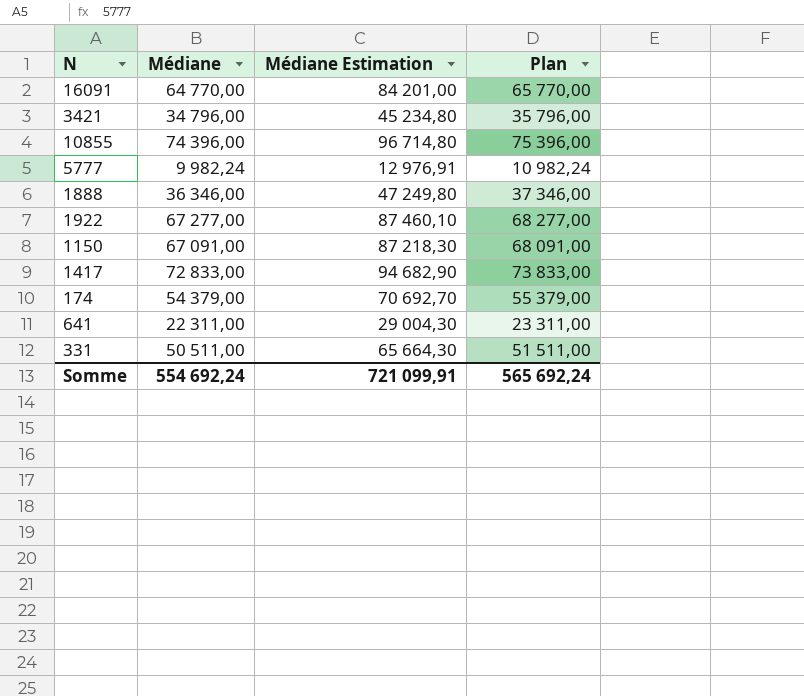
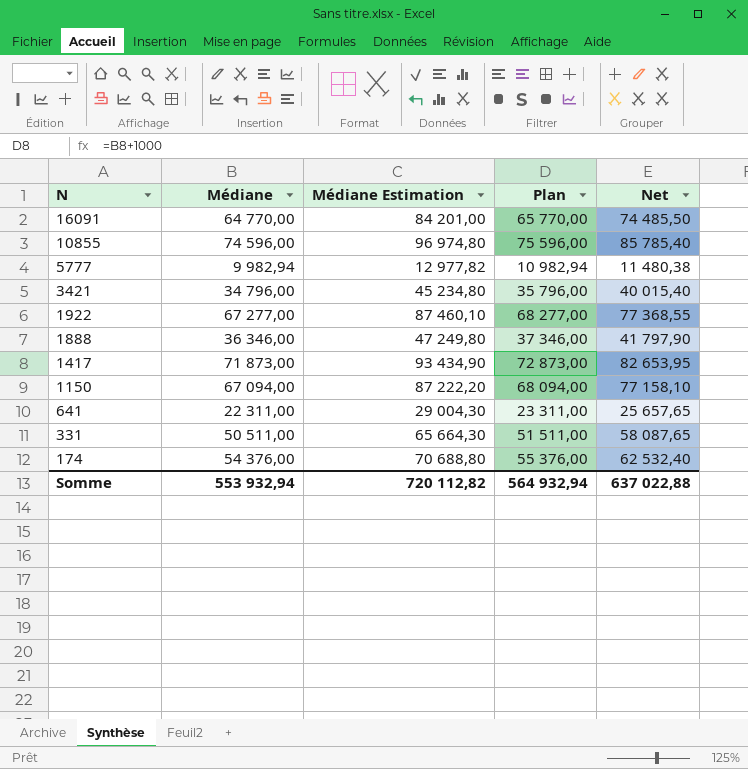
row order: none -> N descending
column Net | formula: none -> [Médiane] * 1,15
10855 | Médiane: 74 396,00 -> 74 596,00
10855 | Médiane Estimation: 96 714,80 -> 96 974,80
10855 | Plan: 75 396,00 -> 75 596,00
5777 | Médiane: 9 982,24 -> 9 982,94
5777 | Médiane Estimation: 12 976,91 -> 12 977,82
5777 | Plan: 10 982,24 -> 10 982,94
1417 | Médiane: 72 833,00 -> 71 873,00
1417 | Médiane Estimation: 94 682,90 -> 93 434,90
1417 | Plan: 73 833,00 -> 72 873,00
1150 | Médiane: 67 091,00 -> 67 094,00
1150 | Médiane Estimation: 87 218,30 -> 87 222,20
1150 | Plan: 68 091,00 -> 68 094,00
174 | Médiane: 54 379,00 -> 54 376,00
174 | Médiane Estimation: 70 692,70 -> 70 688,80
174 | Plan: 55 379,00 -> 55 376,00
Somme | Médiane: 554 692,24 -> 553 932,94
Somme | Médiane Estimation: 721 099,91 -> 720 112,82
Somme | Plan: 565 692,24 -> 564 932,94

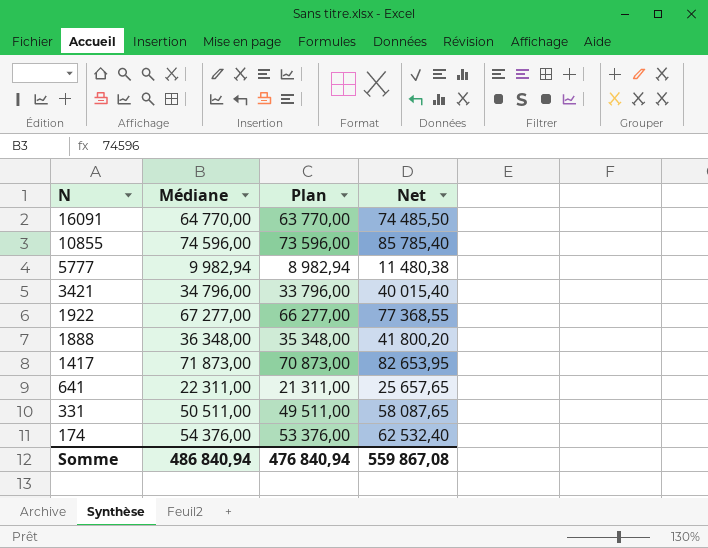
column Médiane Estimation | formula: [Médiane] * 1,3 -> none
column Plan | formula: [Médiane] + 1000 -> [Médiane] - 1000
row 1150: 67 094,00 | 87 222,20 | 68 094,00 | 77 158,10 -> none
1888 | Médiane: 36 346,00 -> 36 348,00
1888 | Net: 41 797,90 -> 41 800,20
Somme | Médiane: 553 932,94 -> 486 840,94
Somme | Plan: 564 932,94 -> 476 840,94
Somme | Net: 637 022,88 -> 559 867,08

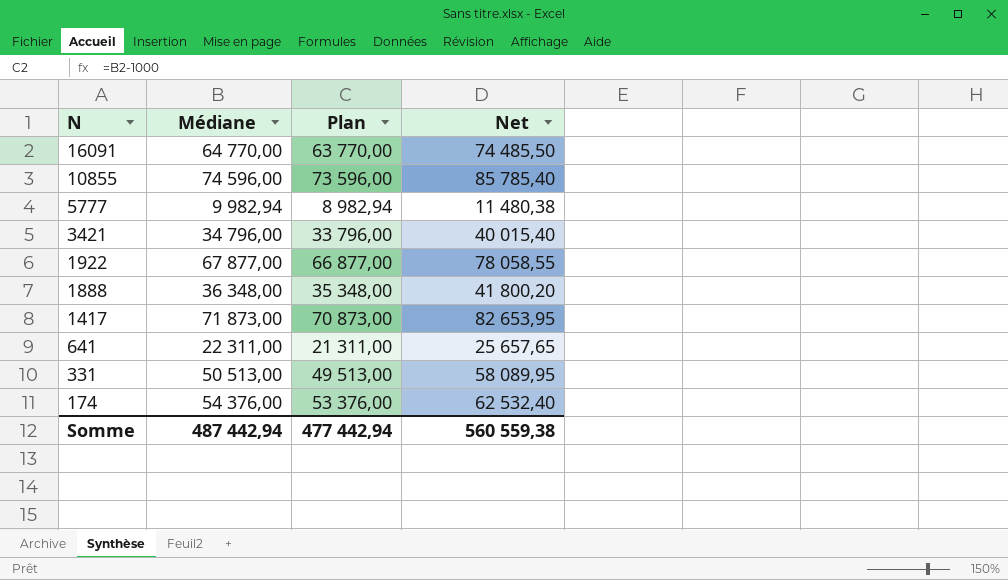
1922 | Médiane: 67 277,00 -> 67 877,00
1922 | Plan: 66 277,00 -> 66 877,00
1922 | Net: 77 368,55 -> 78 058,55
331 | Médiane: 50 511,00 -> 50 513,00
331 | Plan: 49 511,00 -> 49 513,00
331 | Net: 58 087,65 -> 58 089,95
Somme | Médiane: 486 840,94 -> 487 442,94
Somme | Plan: 476 840,94 -> 477 442,94
Somme | Net: 559 867,08 -> 560 559,38

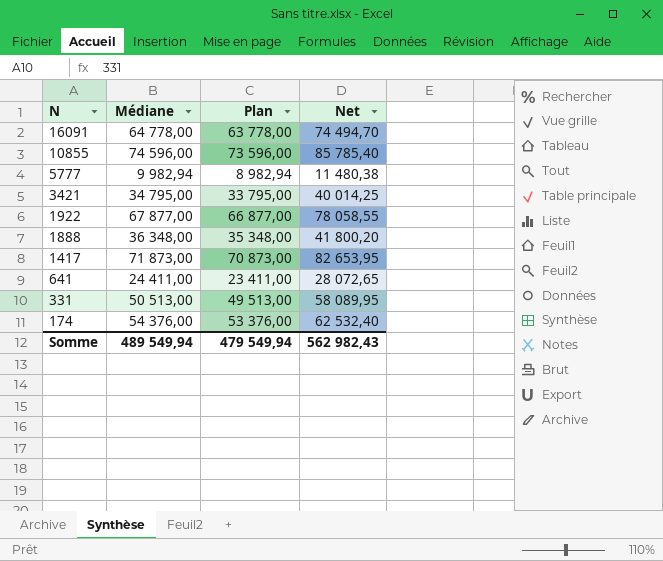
16091 | Médiane: 64 770,00 -> 64 778,00
16091 | Plan: 63 770,00 -> 63 778,00
16091 | Net: 74 485,50 -> 74 494,70
3421 | Médiane: 34 796,00 -> 34 795,00
3421 | Plan: 33 796,00 -> 33 795,00
3421 | Net: 40 015,40 -> 40 014,25
641 | Médiane: 22 311,00 -> 24 411,00
641 | Plan: 21 311,00 -> 23 411,00
641 | Net: 25 657,65 -> 28 072,65
Somme | Médiane: 487 442,94 -> 489 549,94
Somme | Plan: 477 442,94 -> 479 549,94
Somme | Net: 560 559,38 -> 562 982,43

